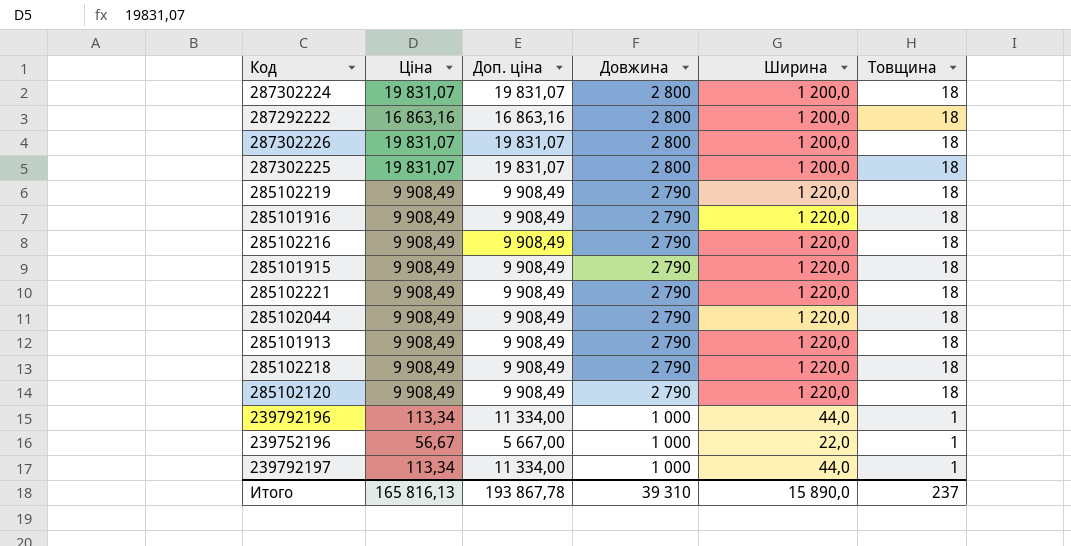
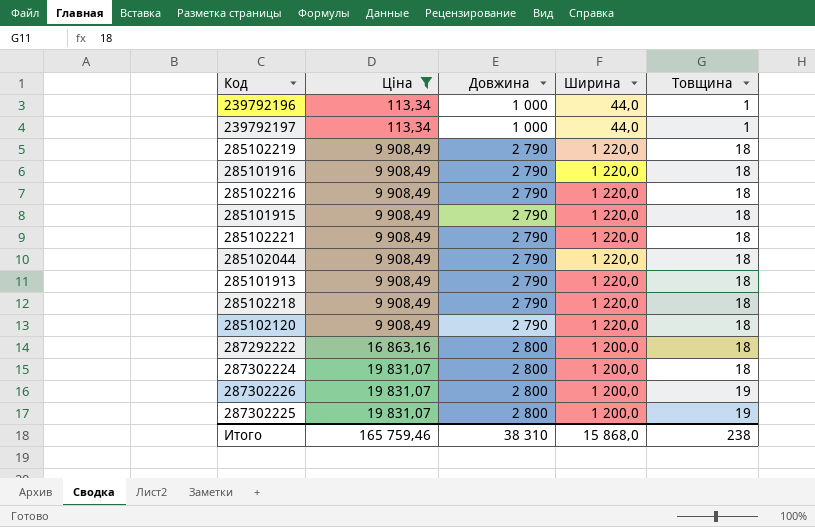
filter: none -> Ціна != 56,67
row order: Довжина descending -> Ціна ascending
column Доп. ціна | position: 3 -> none
287302226 | Товщина: 18 -> 19
287302225 | Товщина: 18 -> 19
Итого | Ціна: 165 816,13 -> 165 759,46
Итого | Довжина: 39 310 -> 38 310
Итого | Ширина: 15 890,0 -> 15 868,0
Итого | Товщина: 237 -> 238

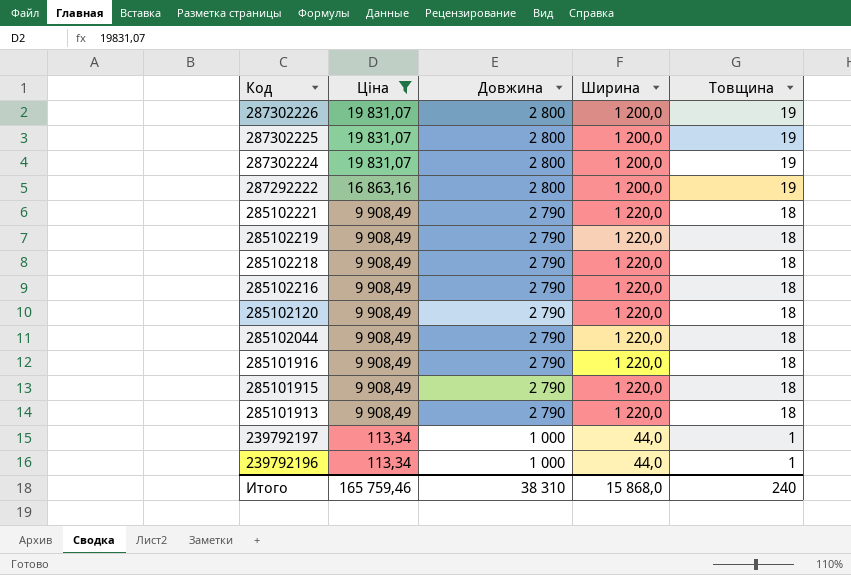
row order: Ціна ascending -> Код descending
287302224 | Товщина: 18 -> 19
287292222 | Товщина: 18 -> 19
Итого | Товщина: 238 -> 240

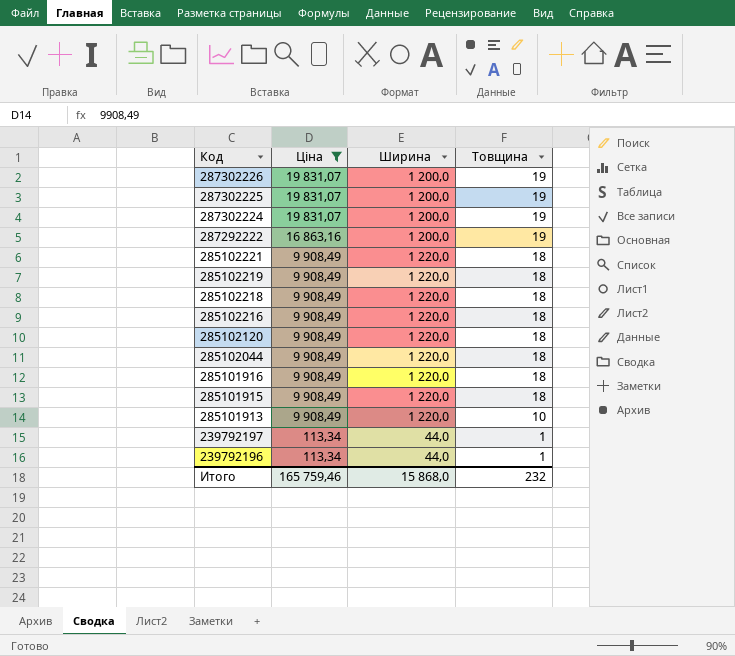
column Довжина | position: 3 -> none
285101913 | Товщина: 18 -> 10
Итого | Товщина: 240 -> 232

